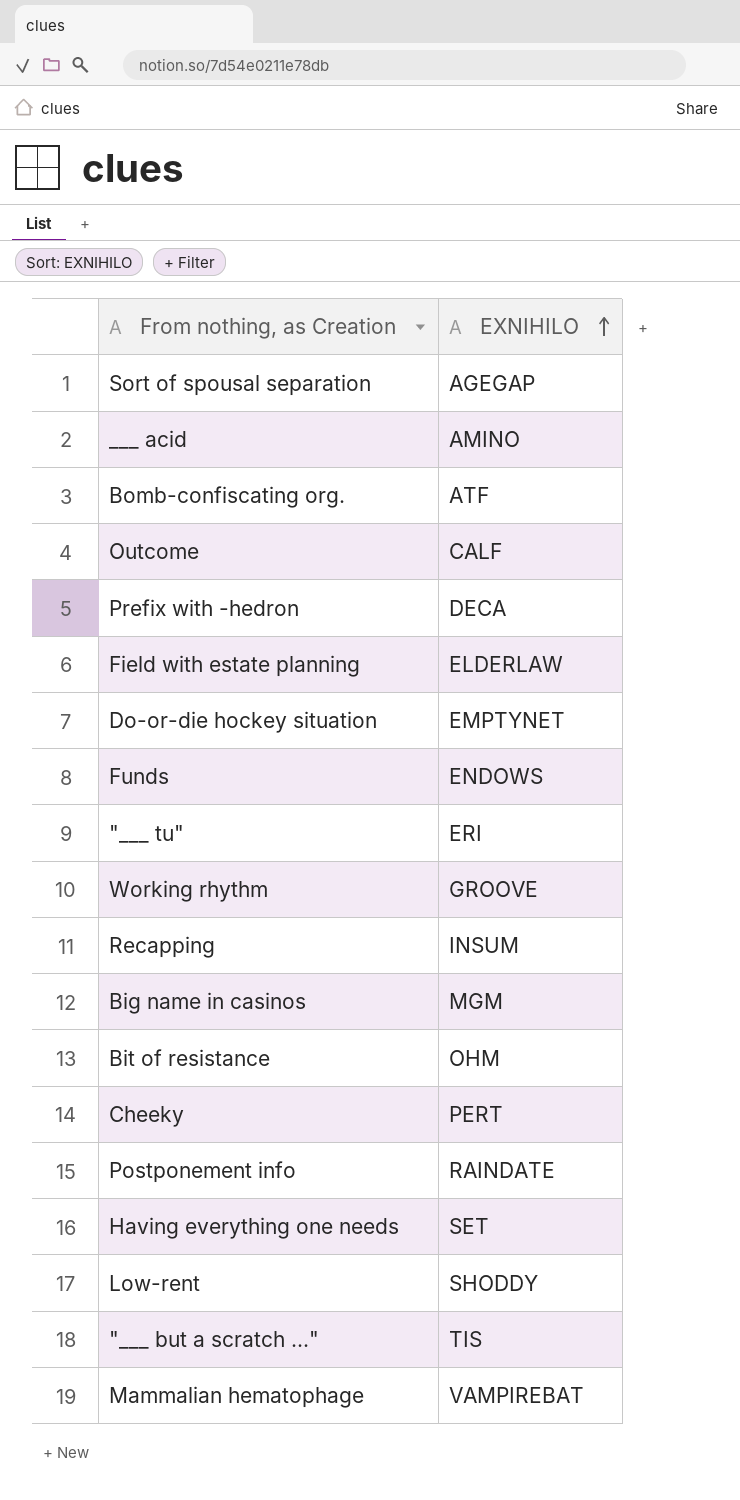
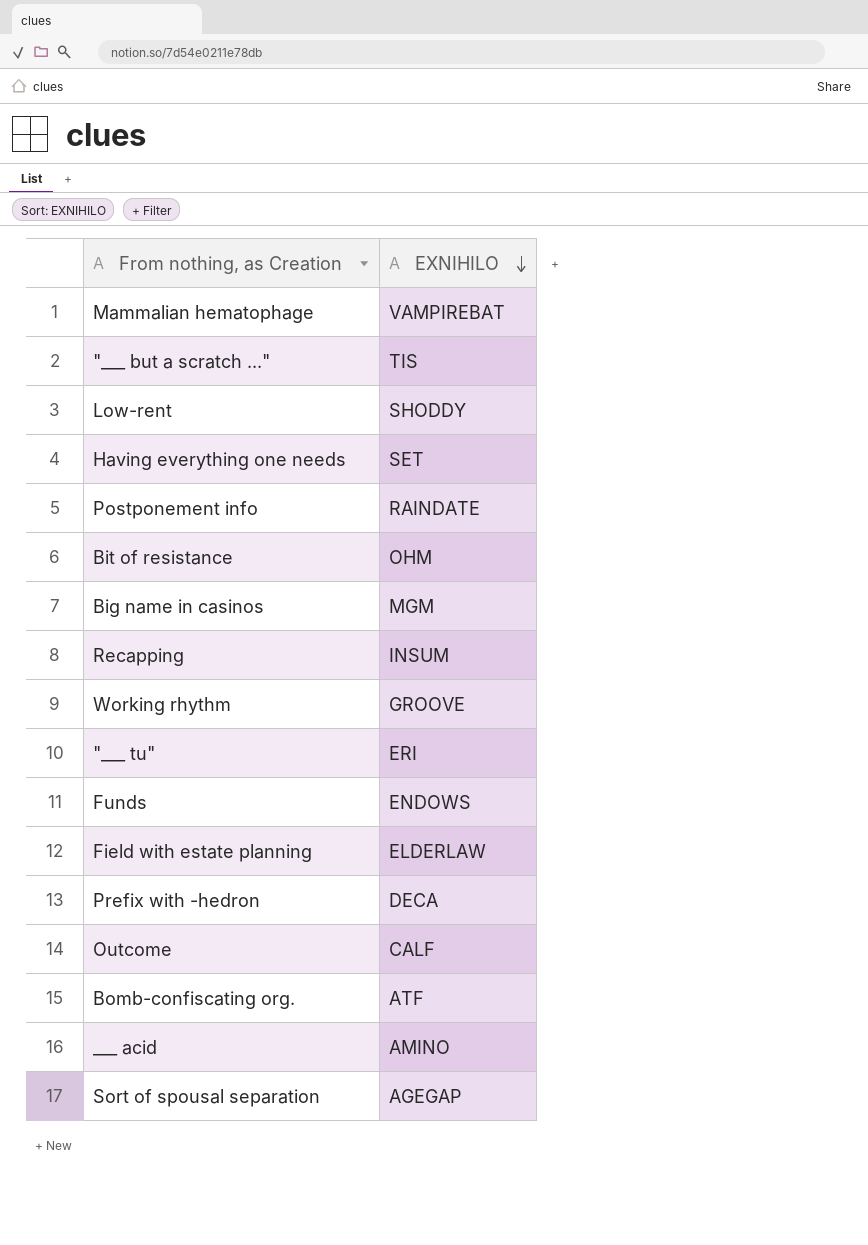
row order: EXNIHILO ascending -> EXNIHILO descending
row Do-or-die hockey situation: EMPTYNET -> none
row Cheeky: PERT -> none

